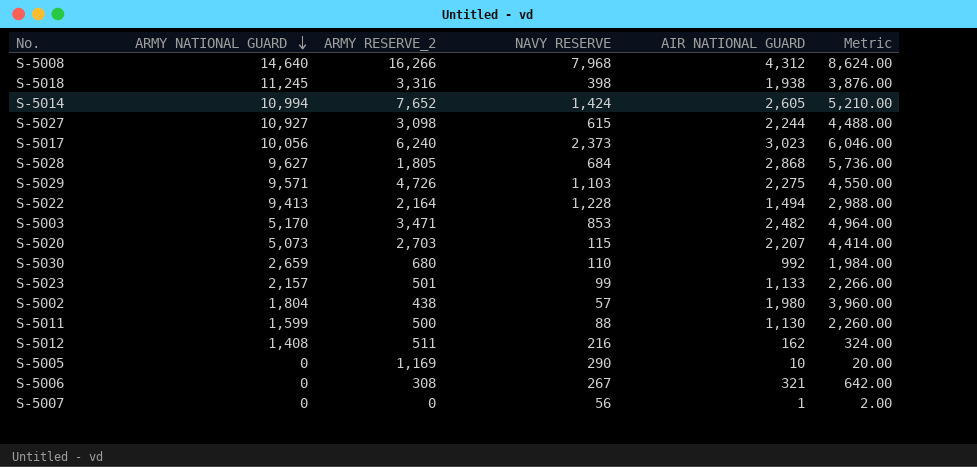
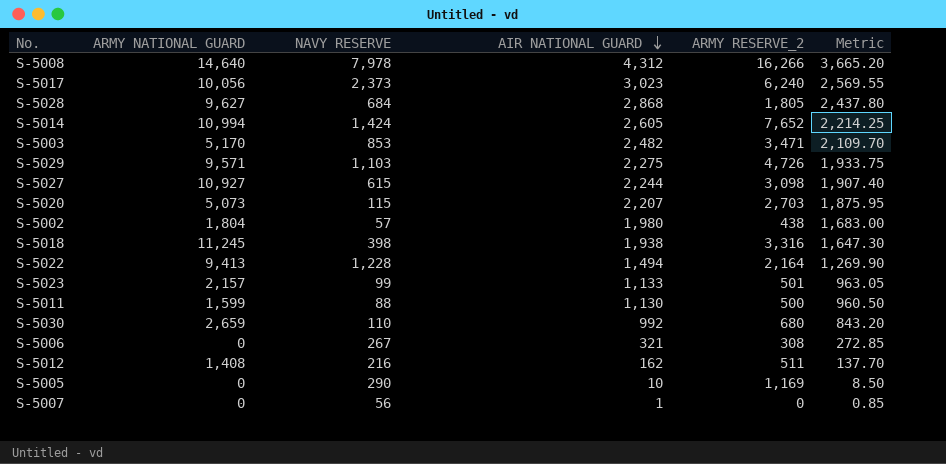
row order: ARMY NATIONAL GUARD descending -> AIR NATIONAL GUARD descending
column ARMY RESERVE_2 | position: 3 -> 5
column Metric | formula: [AIR NATIONAL GUARD] * 2 -> [AIR NATIONAL GUARD] * 0.85
S-5008 | NAVY RESERVE: 7,968 -> 7,978

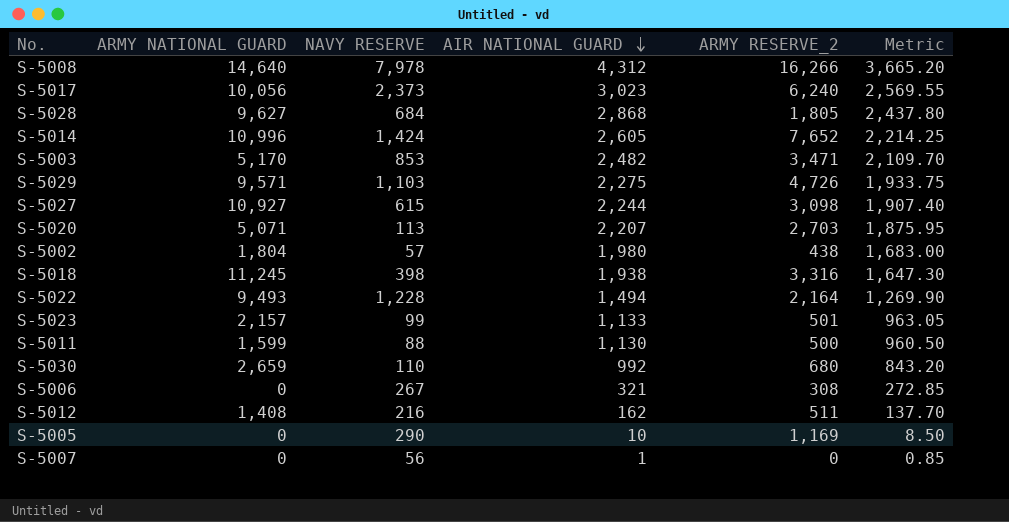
S-5014 | ARMY NATIONAL GUARD: 10,994 -> 10,996
S-5020 | ARMY NATIONAL GUARD: 5,073 -> 5,071
S-5020 | NAVY RESERVE: 115 -> 113
S-5022 | ARMY NATIONAL GUARD: 9,413 -> 9,493

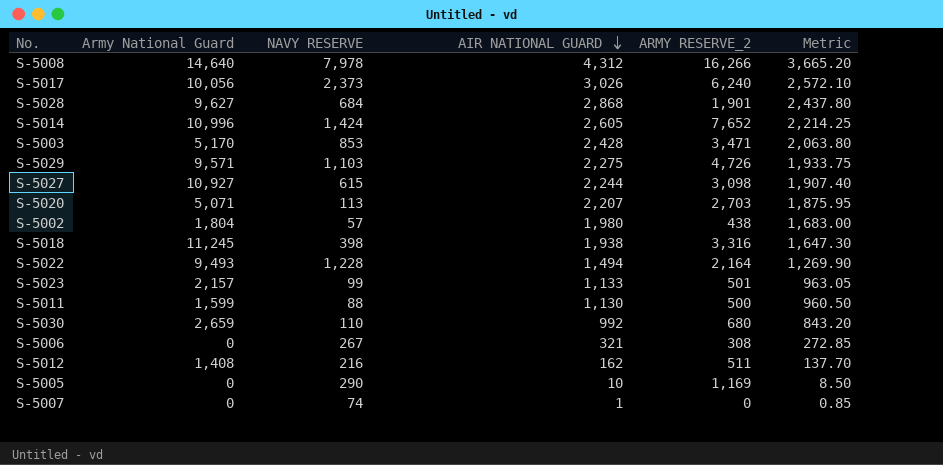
column name: ARMY NATIONAL GUARD -> Army National Guard
S-5017 | AIR NATIONAL GUARD: 3,023 -> 3,026
S-5017 | Metric: 2,569.55 -> 2,572.10
S-5028 | ARMY RESERVE_2: 1,805 -> 1,901
S-5003 | AIR NATIONAL GUARD: 2,482 -> 2,428
S-5003 | Metric: 2,109.70 -> 2,063.80
S-5007 | NAVY RESERVE: 56 -> 74

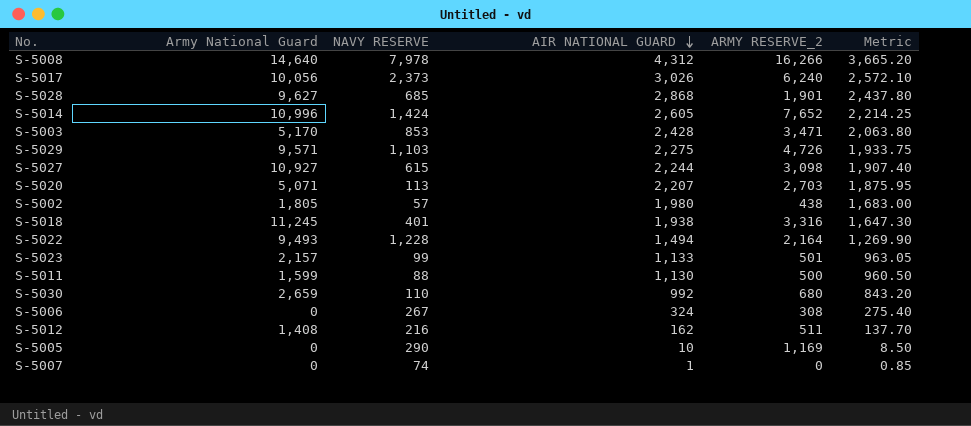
S-5028 | NAVY RESERVE: 684 -> 685
S-5002 | Army National Guard: 1,804 -> 1,805
S-5018 | NAVY RESERVE: 398 -> 401
S-5006 | AIR NATIONAL GUARD: 321 -> 324
S-5006 | Metric: 272.85 -> 275.40

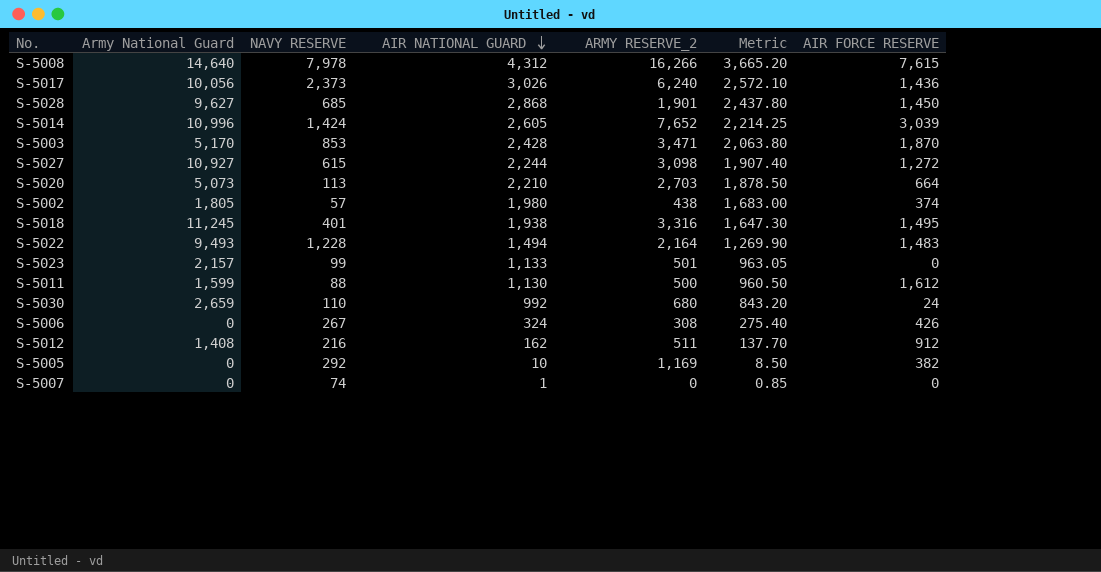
column AIR FORCE RESERVE | position: none -> 7
row S-5029: 9,571 | 1,103 | 2,275 | 4,726 | 1,933.75 -> none
S-5020 | Army National Guard: 5,071 -> 5,073
S-5020 | AIR NATIONAL GUARD: 2,207 -> 2,210
S-5020 | Metric: 1,875.95 -> 1,878.50
S-5005 | NAVY RESERVE: 290 -> 292

